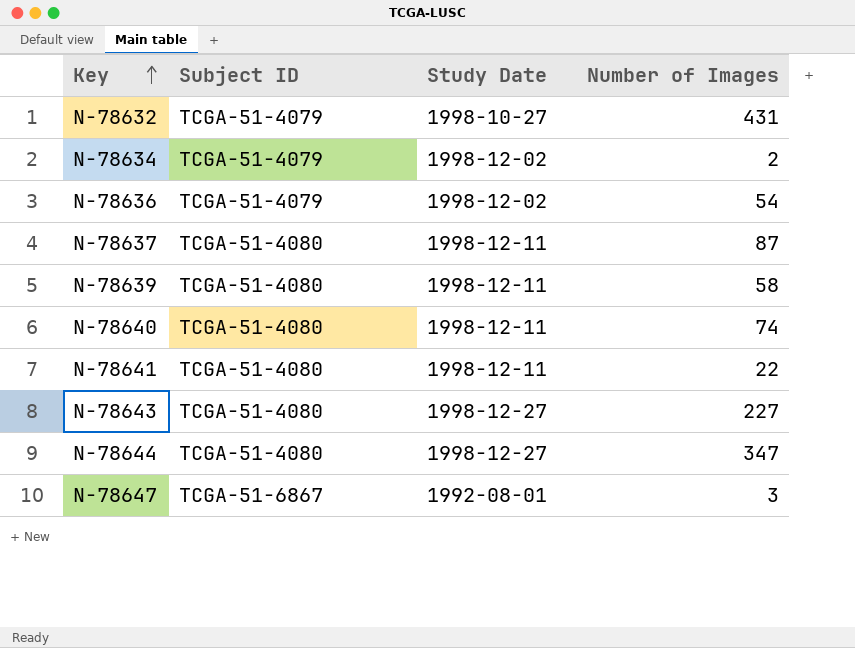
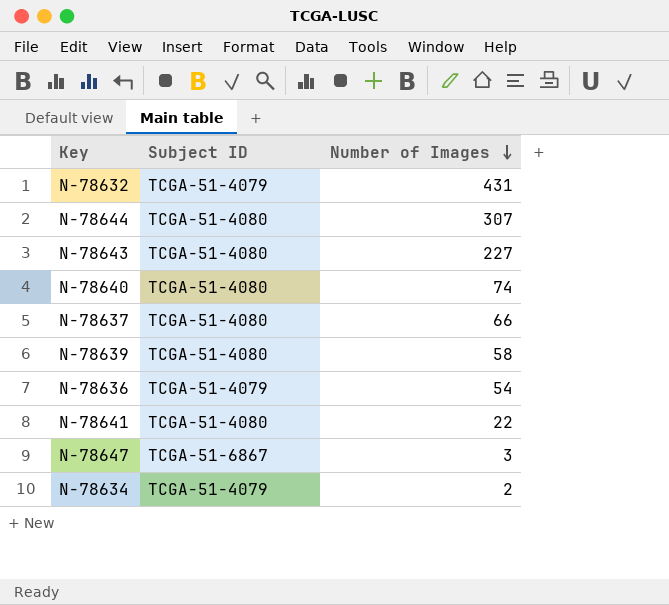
row order: Key ascending -> Number of Images descending
column Study Date | position: 3 -> none
N-78644 | Number of Images: 347 -> 307
N-78637 | Number of Images: 87 -> 66

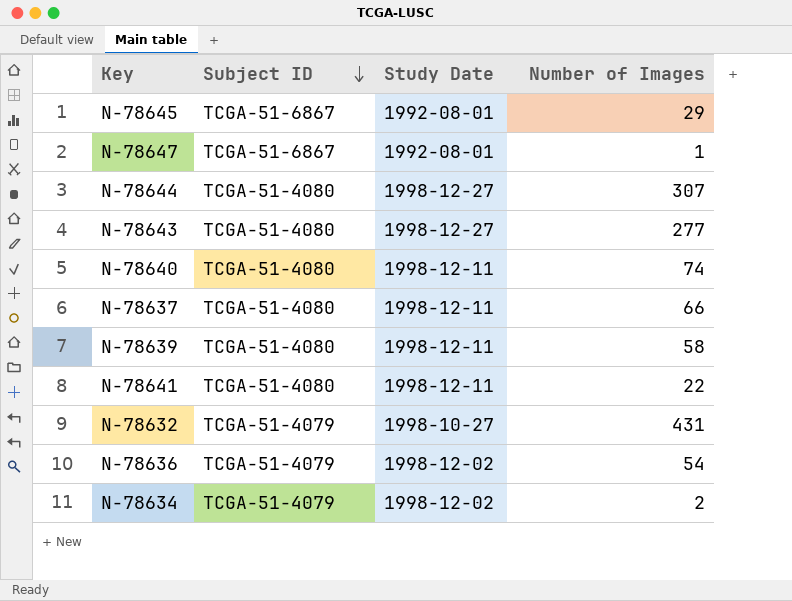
row order: Number of Images descending -> Subject ID descending
column Study Date | position: none -> 3
row N-78645: none -> TCGA-51-6867 | 1992-08-01 | 29
N-78647 | Number of Images: 3 -> 1
N-78643 | Number of Images: 227 -> 277

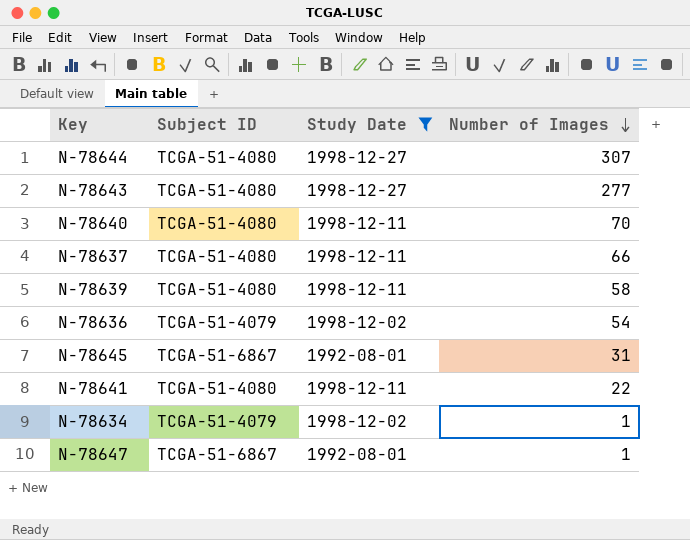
filter: none -> Study Date != 1998-10-27
row order: Subject ID descending -> Number of Images descending
N-78640 | Number of Images: 74 -> 70
N-78645 | Number of Images: 29 -> 31
N-78634 | Number of Images: 2 -> 1

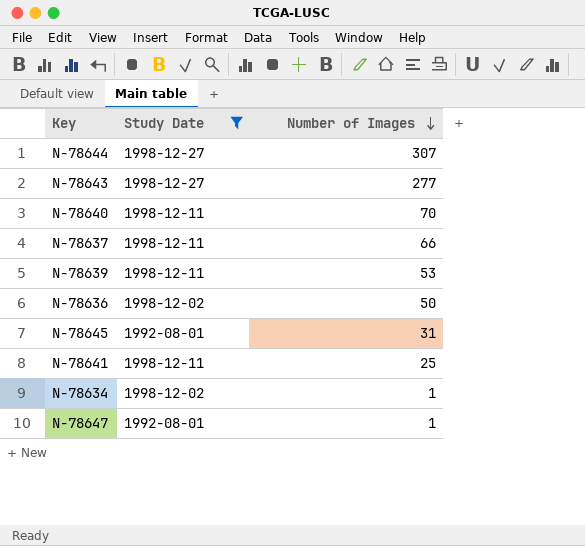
column Subject ID | position: 2 -> none
N-78639 | Number of Images: 58 -> 53
N-78636 | Number of Images: 54 -> 50
N-78641 | Number of Images: 22 -> 25

